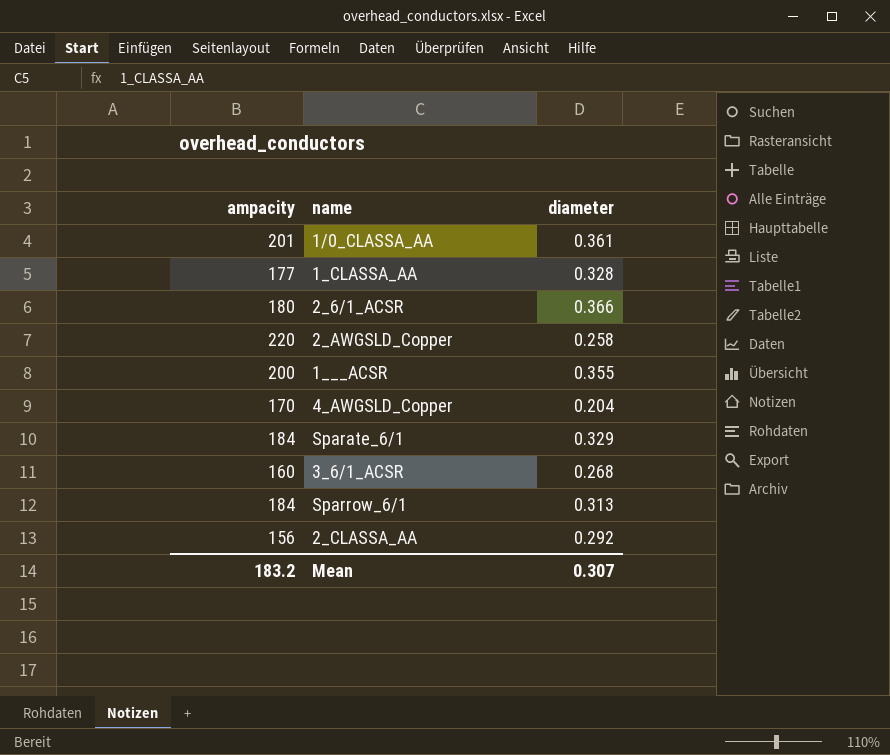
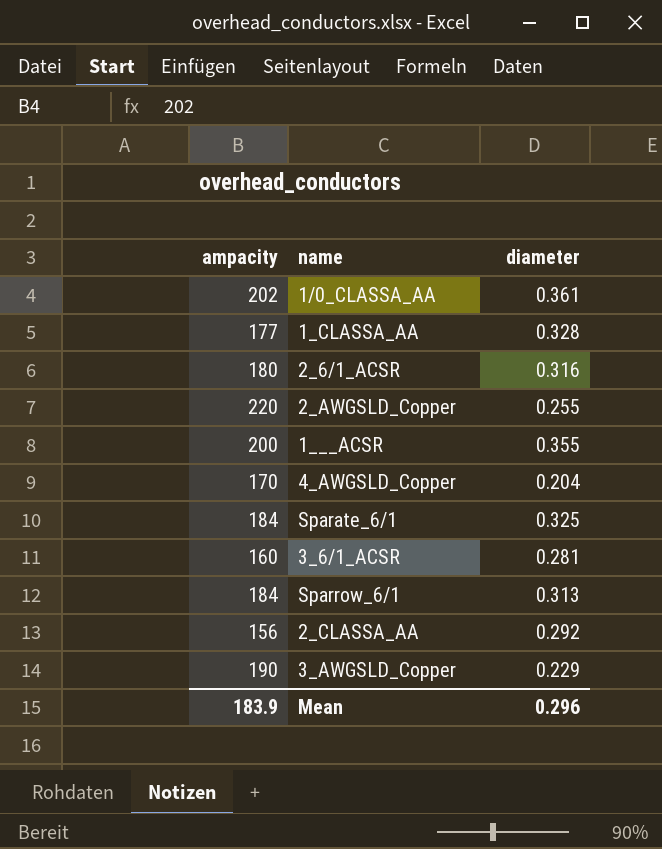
1/0_CLASSA_AA | ampacity: 201 -> 202
2_6/1_ACSR | diameter: 0.366 -> 0.316
2_AWGSLD_Copper | diameter: 0.258 -> 0.255
Sparate_6/1 | diameter: 0.329 -> 0.325
3_6/1_ACSR | diameter: 0.268 -> 0.281
row 3_AWGSLD_Copper: none -> 190 | 0.229
Mean | ampacity: 183.2 -> 183.9
Mean | diameter: 0.307 -> 0.296

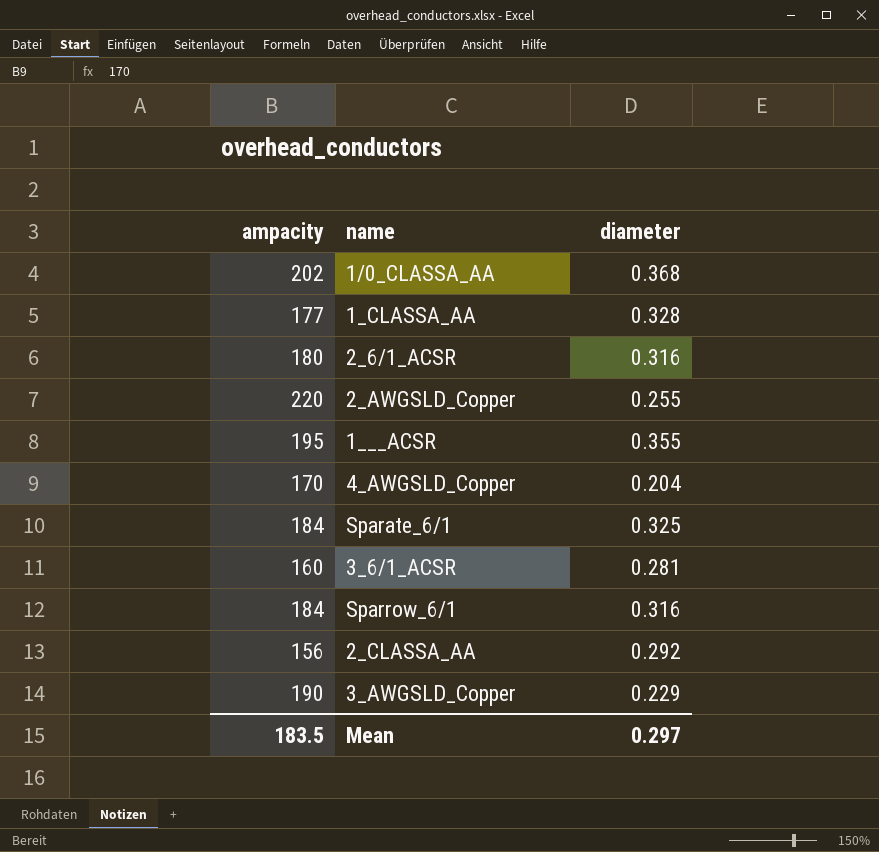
1/0_CLASSA_AA | diameter: 0.361 -> 0.368
1___ACSR | ampacity: 200 -> 195
Sparrow_6/1 | diameter: 0.313 -> 0.316
Mean | ampacity: 183.9 -> 183.5
Mean | diameter: 0.296 -> 0.297

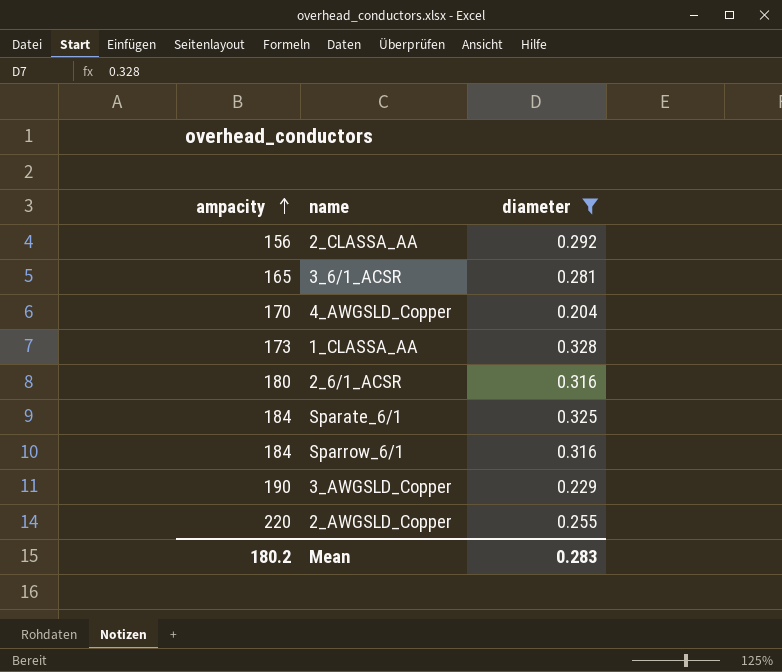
filter: none -> diameter <= 0.328
row order: none -> ampacity ascending
3_6/1_ACSR | ampacity: 160 -> 165
1_CLASSA_AA | ampacity: 177 -> 173
Mean | ampacity: 183.5 -> 180.2
Mean | diameter: 0.297 -> 0.283

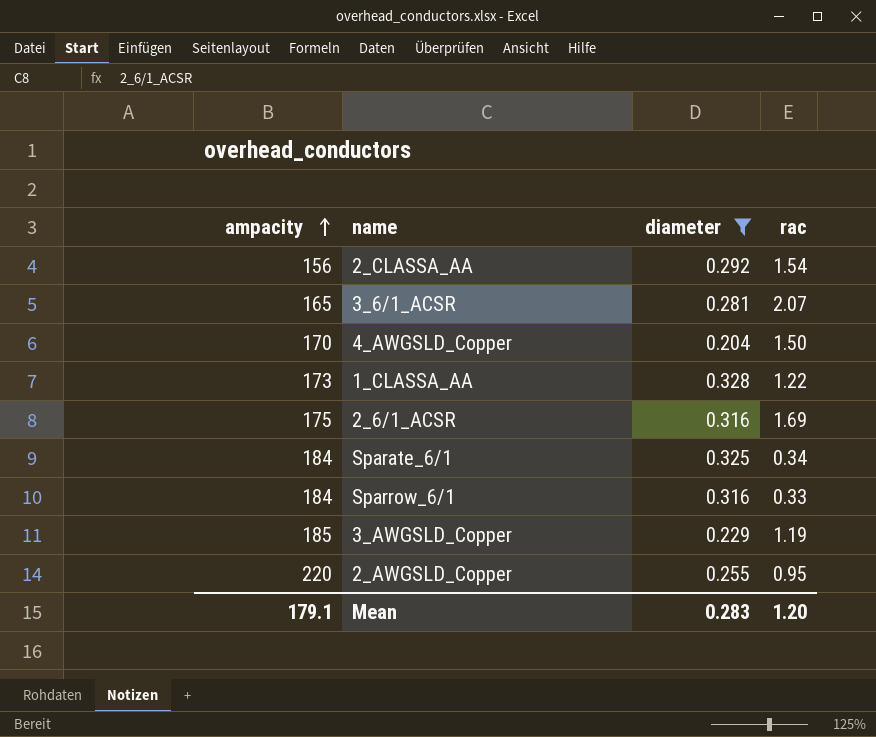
column rac | position: none -> 4
2_6/1_ACSR | ampacity: 180 -> 175
3_AWGSLD_Copper | ampacity: 190 -> 185
Mean | ampacity: 180.2 -> 179.1

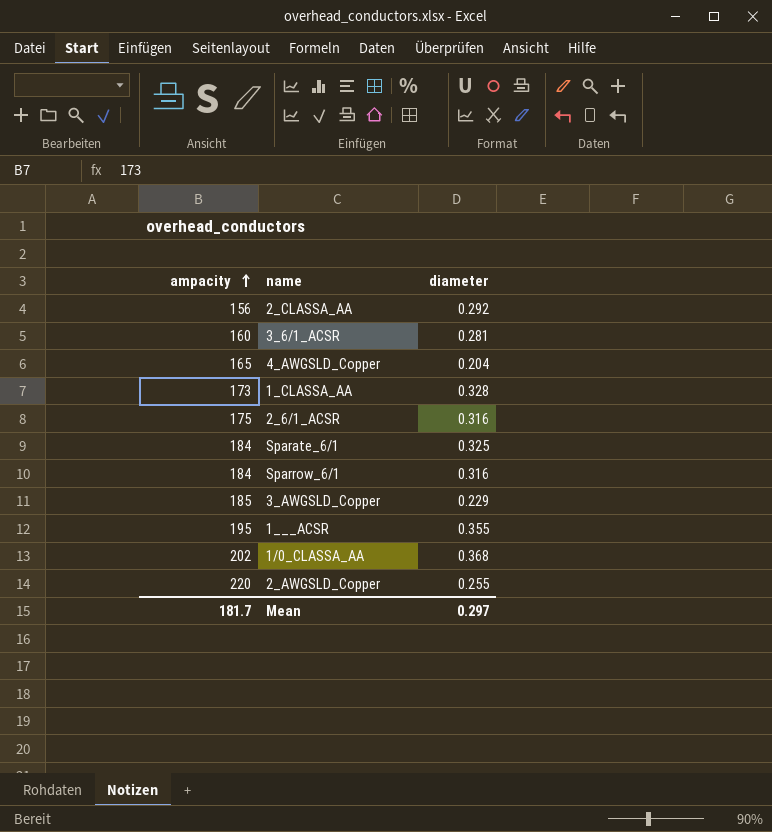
filter: diameter <= 0.328 -> none
column rac | position: 4 -> none
3_6/1_ACSR | ampacity: 165 -> 160
4_AWGSLD_Copper | ampacity: 170 -> 165
Mean | ampacity: 179.1 -> 181.7
Mean | diameter: 0.283 -> 0.297

